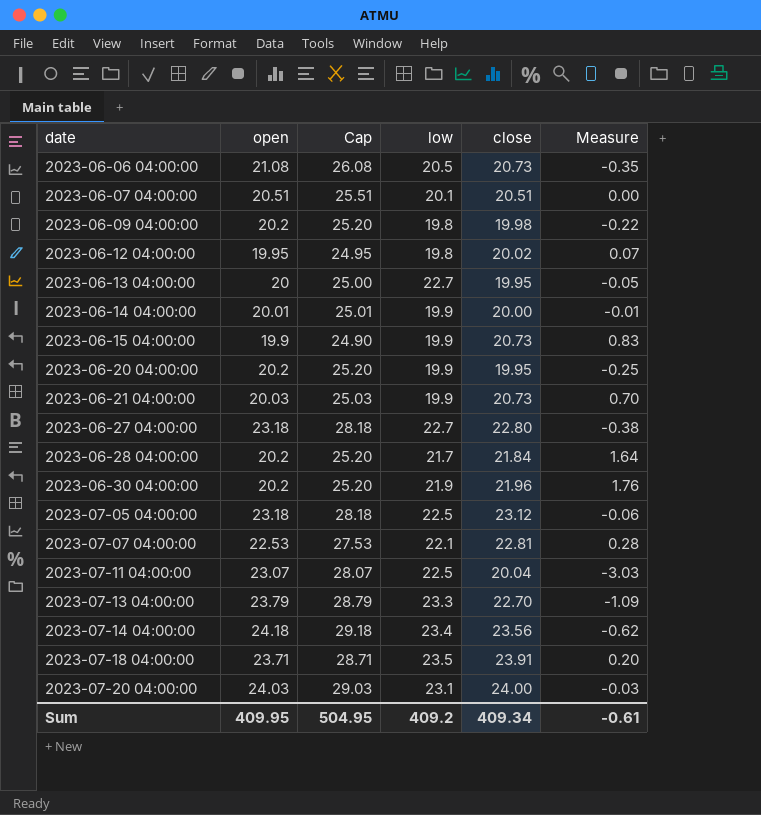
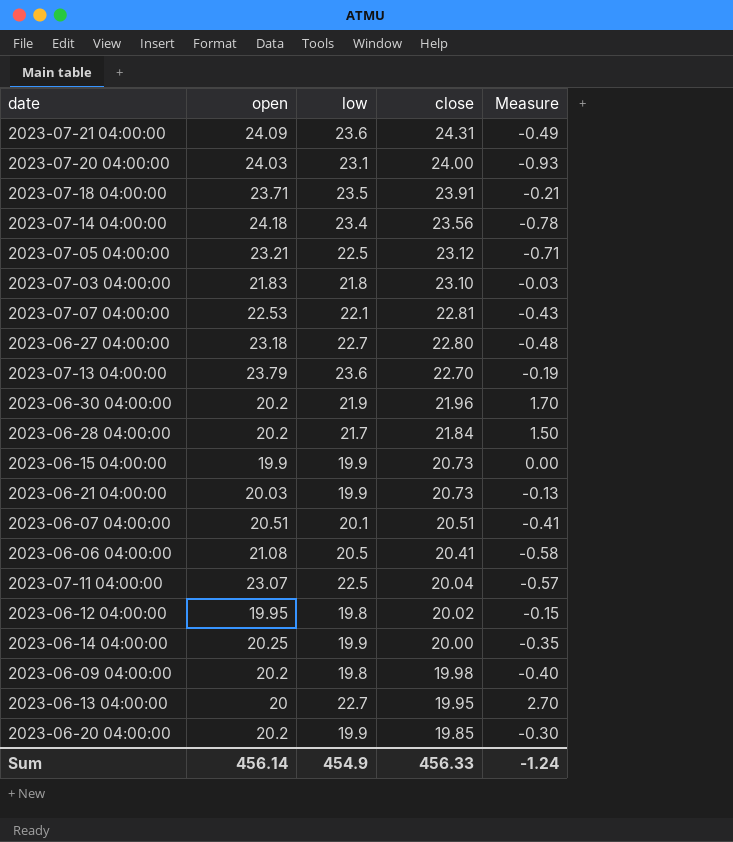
row order: date ascending -> close descending
column Cap | formula: [open] + 5 -> none
column Measure | formula: [close] - [open] -> [low] - [open]
row 2023-07-21 04:00:00: none -> 24.09 | 23.6 | 24.31 | -0.49
2023-07-05 04:00:00 | open: 23.18 -> 23.21
row 2023-07-03 04:00:00: none -> 21.83 | 21.8 | 23.10 | -0.03
2023-07-13 04:00:00 | low: 23.3 -> 23.6
2023-06-06 04:00:00 | close: 20.73 -> 20.41
2023-06-14 04:00:00 | open: 20.01 -> 20.25
2023-06-20 04:00:00 | close: 19.95 -> 19.85
Sum | open: 409.95 -> 456.14
Sum | low: 409.2 -> 454.9
Sum | close: 409.34 -> 456.33
Sum | Measure: -0.61 -> -1.24

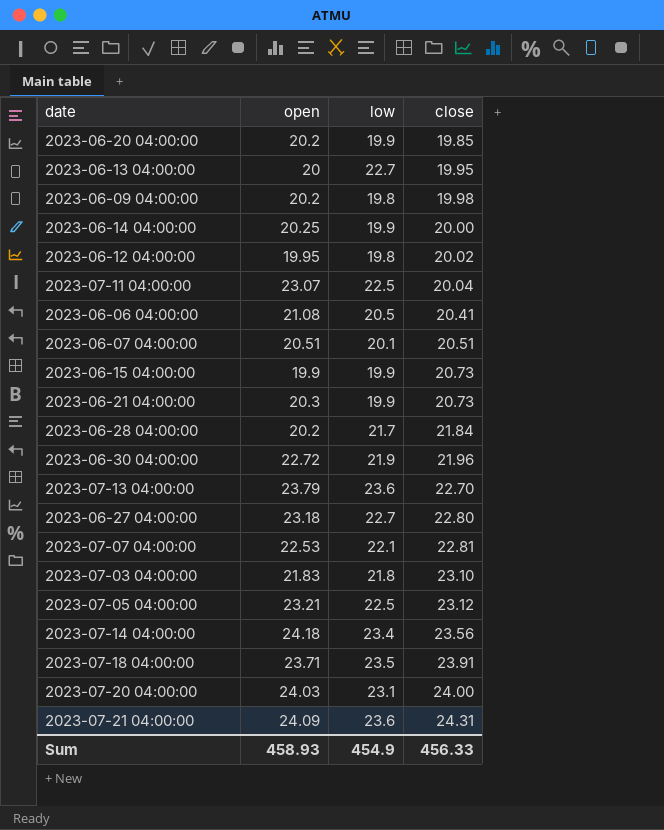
row order: close descending -> close ascending
column Measure | formula: [low] - [open] -> none
2023-06-21 04:00:00 | open: 20.03 -> 20.3
2023-06-30 04:00:00 | open: 20.2 -> 22.72
Sum | open: 456.14 -> 458.93

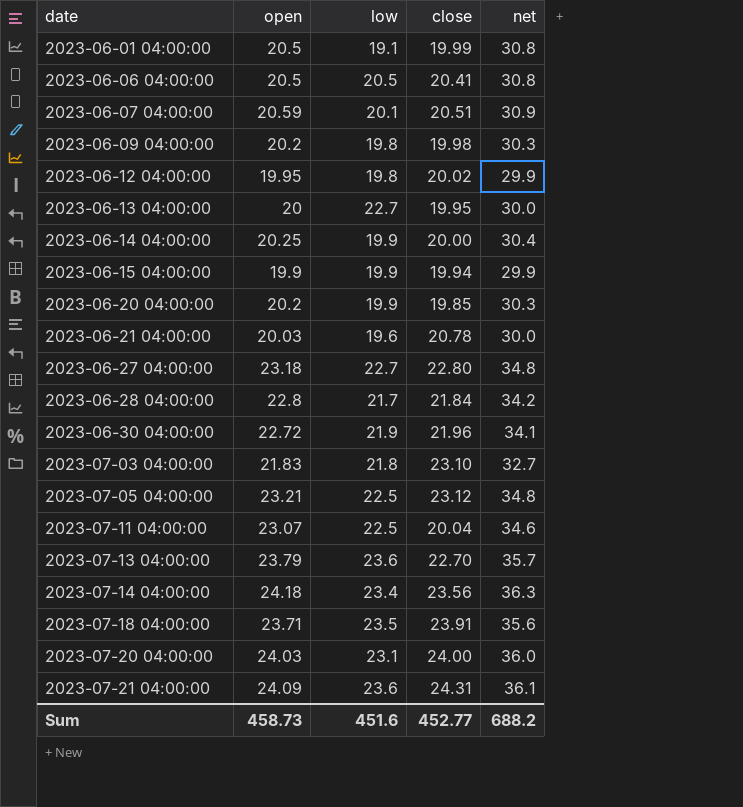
row order: close ascending -> date ascending
column net | formula: none -> [open] * 1.5
row 2023-07-07 04:00:00: 22.53 | 22.1 | 22.81 -> none
row 2023-06-01 04:00:00: none -> 20.5 | 19.1 | 19.99 | 30.8
2023-06-06 04:00:00 | open: 21.08 -> 20.5
2023-06-07 04:00:00 | open: 20.51 -> 20.59
2023-06-15 04:00:00 | close: 20.73 -> 19.94
2023-06-21 04:00:00 | open: 20.3 -> 20.03
2023-06-21 04:00:00 | low: 19.9 -> 19.6
2023-06-21 04:00:00 | close: 20.73 -> 20.78
2023-06-28 04:00:00 | open: 20.2 -> 22.8
Sum | open: 458.93 -> 458.73
Sum | low: 454.9 -> 451.6
Sum | close: 456.33 -> 452.77

